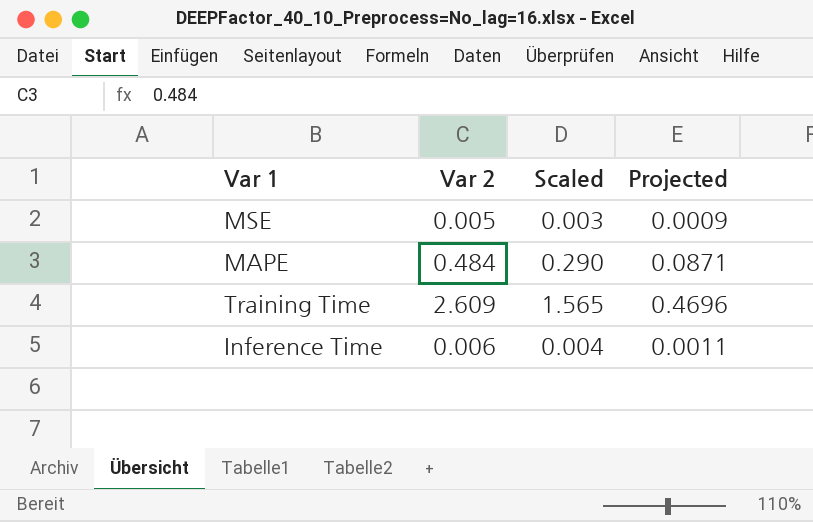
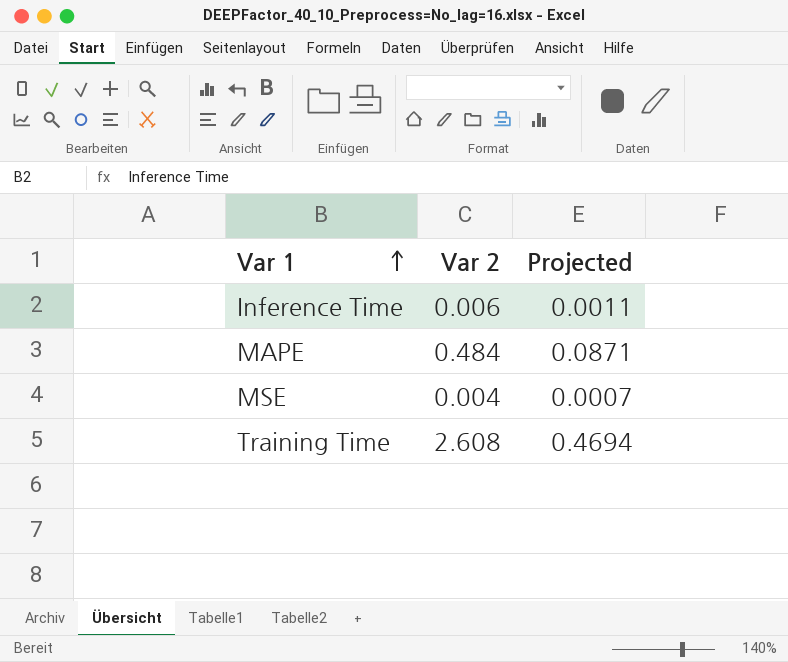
row order: none -> Var 1 ascending
column Scaled | formula: [Var 2] * 0.6 -> none
MSE | Var 2: 0.005 -> 0.004
MSE | Projected: 0.0009 -> 0.0007
Training Time | Var 2: 2.609 -> 2.608
Training Time | Projected: 0.4696 -> 0.4694

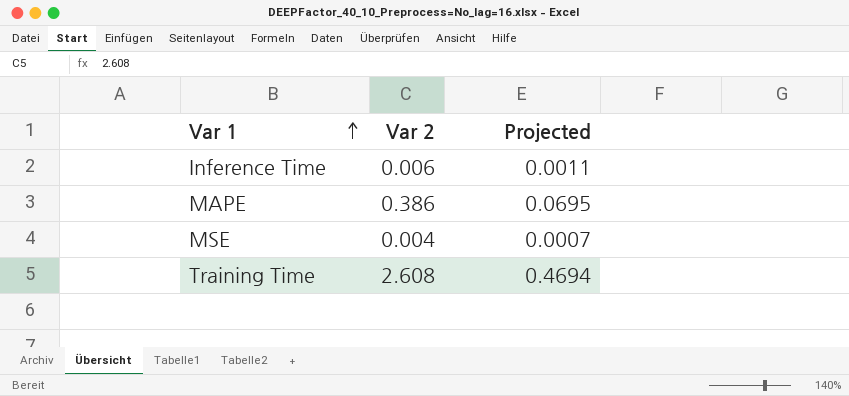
MAPE | Var 2: 0.484 -> 0.386
MAPE | Projected: 0.0871 -> 0.0695

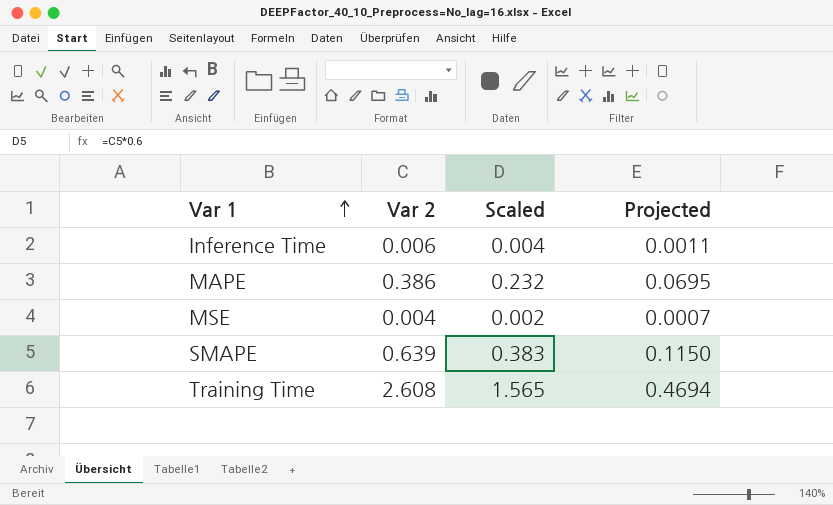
column Scaled | formula: none -> [Var 2] * 0.6
row SMAPE: none -> 0.639 | 0.383 | 0.1150

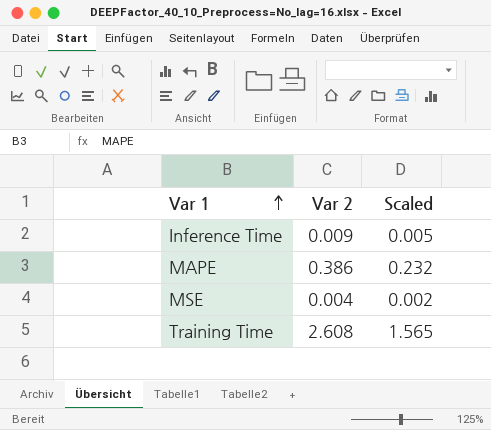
column Projected | formula: [Var 2] * 0.18 -> none
row SMAPE: 0.639 | 0.383 | 0.1150 -> none
Inference Time | Var 2: 0.006 -> 0.009
Inference Time | Scaled: 0.004 -> 0.005

